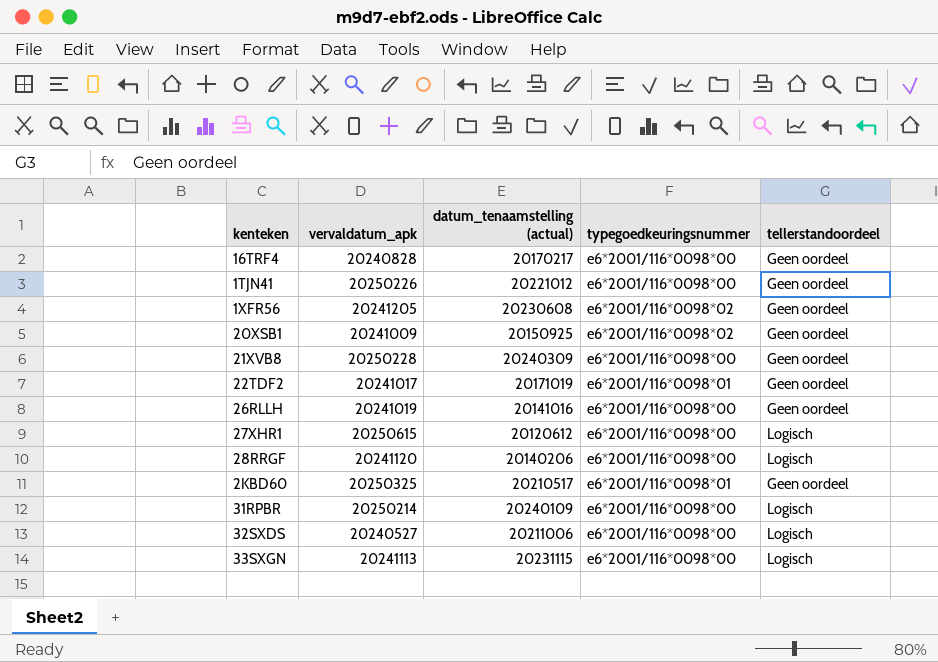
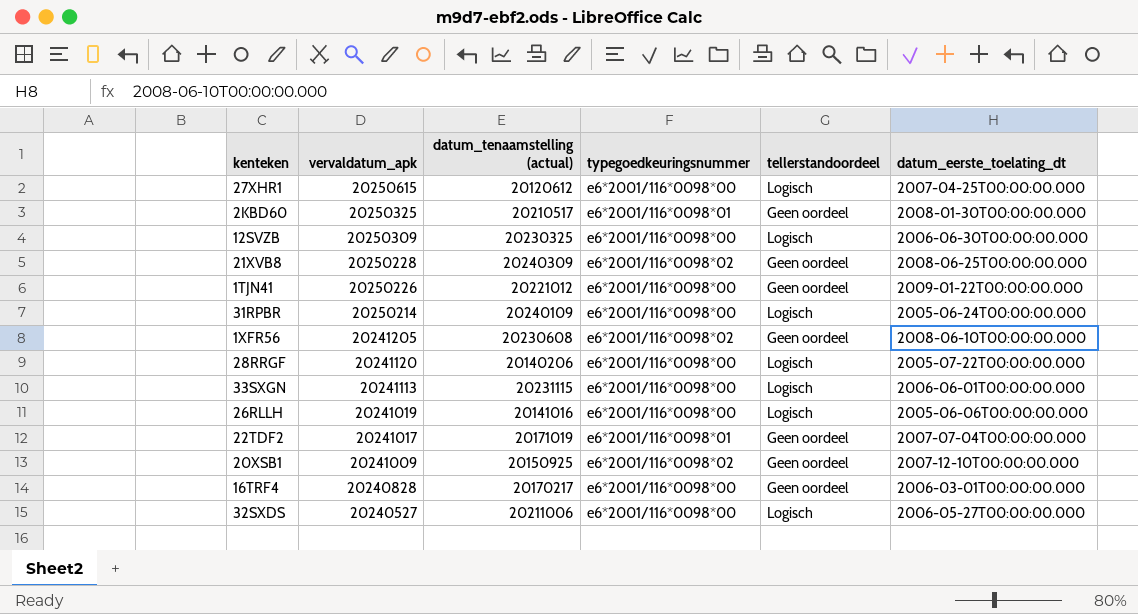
row order: none -> vervaldatum_apk descending
column datum_eerste_toelating_dt | position: none -> 6
row 12SVZB: none -> 20250309 | 20230325 | e6*2001/116*0098*00 | Logisch | 2006-06-30T00:00:00.000
21XVB8 | typegoedkeuringsnummer: e6*2001/116*0098*00 -> e6*2001/116*0098*02
26RLLH | tellerstandoordeel: Geen oordeel -> Logisch

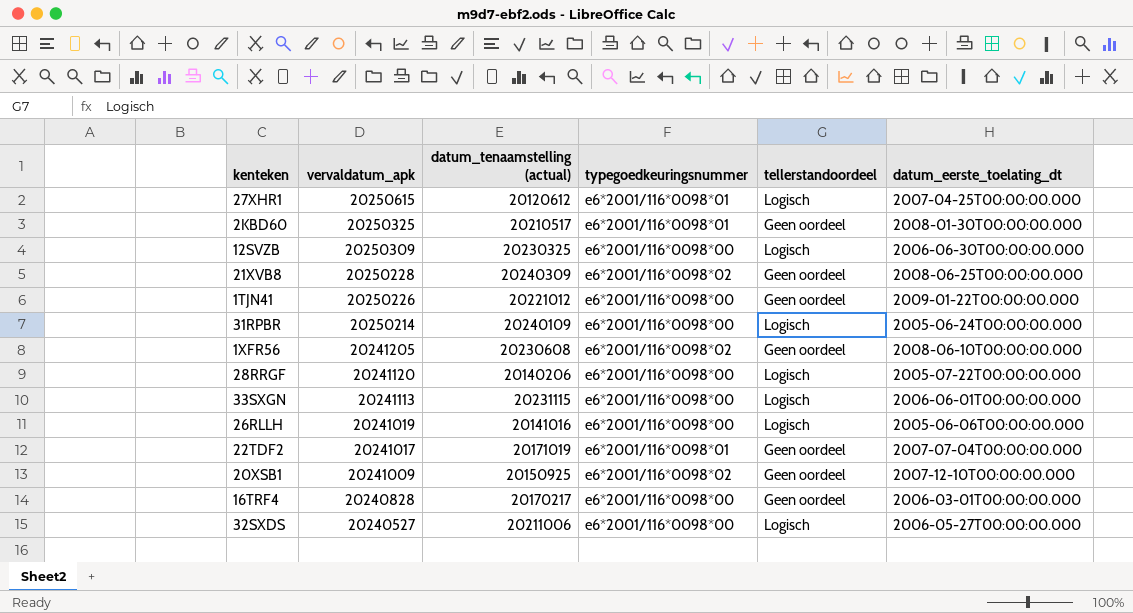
27XHR1 | typegoedkeuringsnummer: e6*2001/116*0098*00 -> e6*2001/116*0098*01

